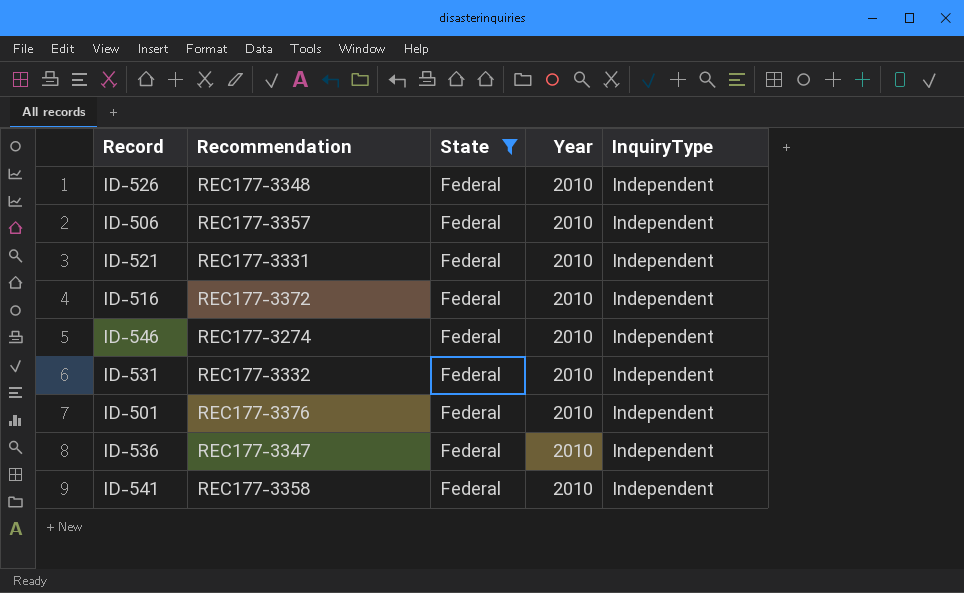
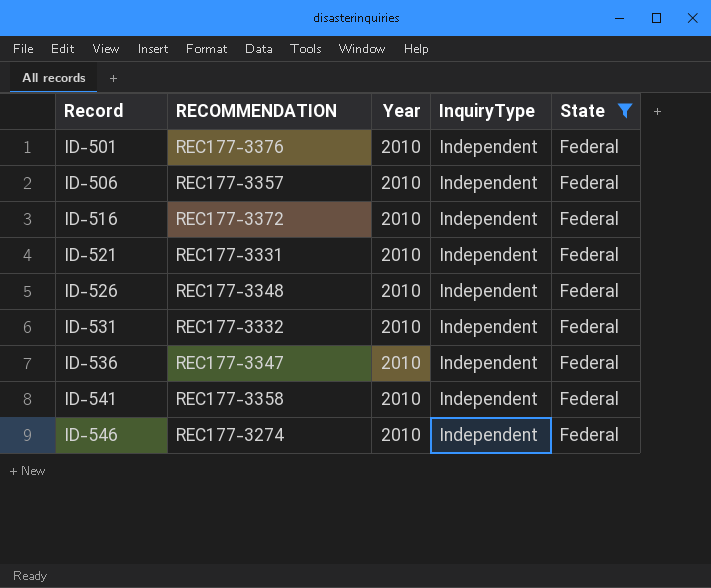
row order: none -> Record ascending
column name: Recommendation -> RECOMMENDATION
column State | position: 3 -> 5

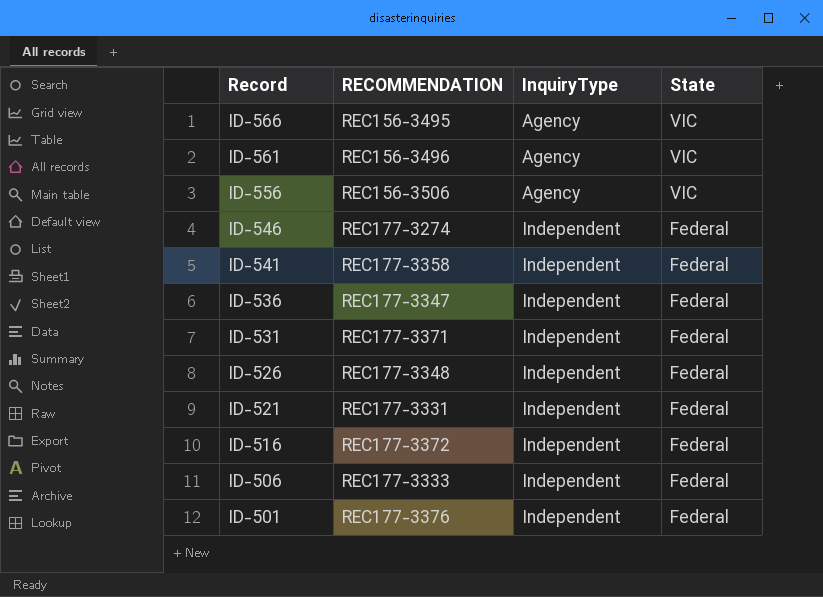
filter: State = Federal -> none
row order: Record ascending -> Record descending
column Year | position: 3 -> none
ID-531 | RECOMMENDATION: REC177-3332 -> REC177-3371
ID-506 | RECOMMENDATION: REC177-3357 -> REC177-3333

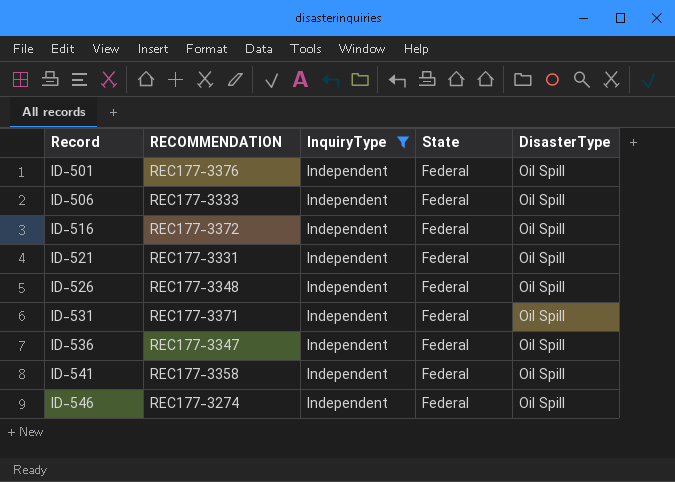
filter: none -> InquiryType = Independent
row order: Record descending -> Record ascending
column DisasterType | position: none -> 5

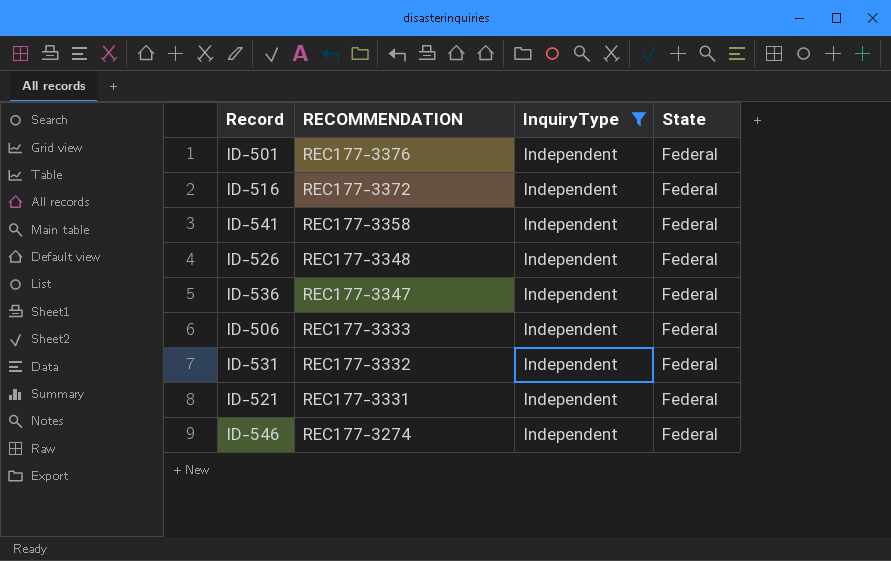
row order: Record ascending -> RECOMMENDATION descending
column DisasterType | position: 5 -> none
ID-531 | RECOMMENDATION: REC177-3371 -> REC177-3332

